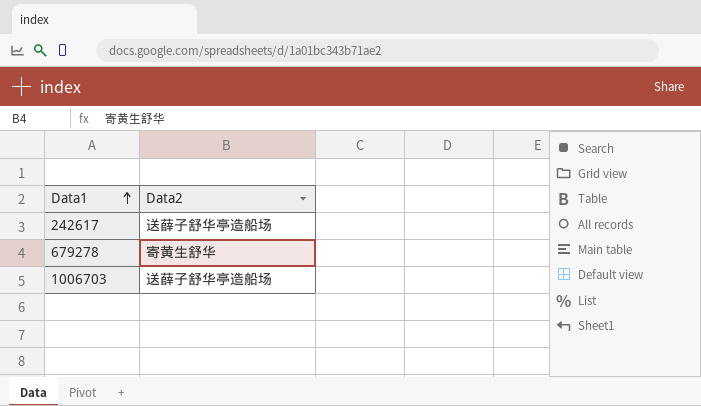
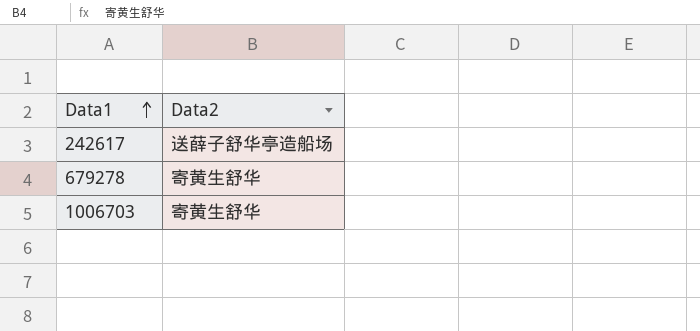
1006703 | Data2: 送薛子舒华亭造船场 -> 寄黄生舒华

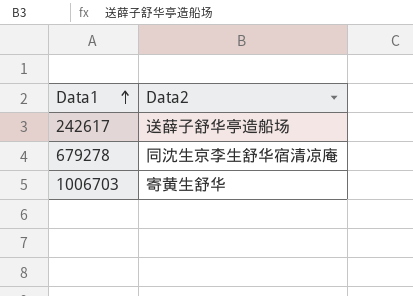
679278 | Data2: 寄黄生舒华 -> 同沈生京李生舒华宿清凉庵

